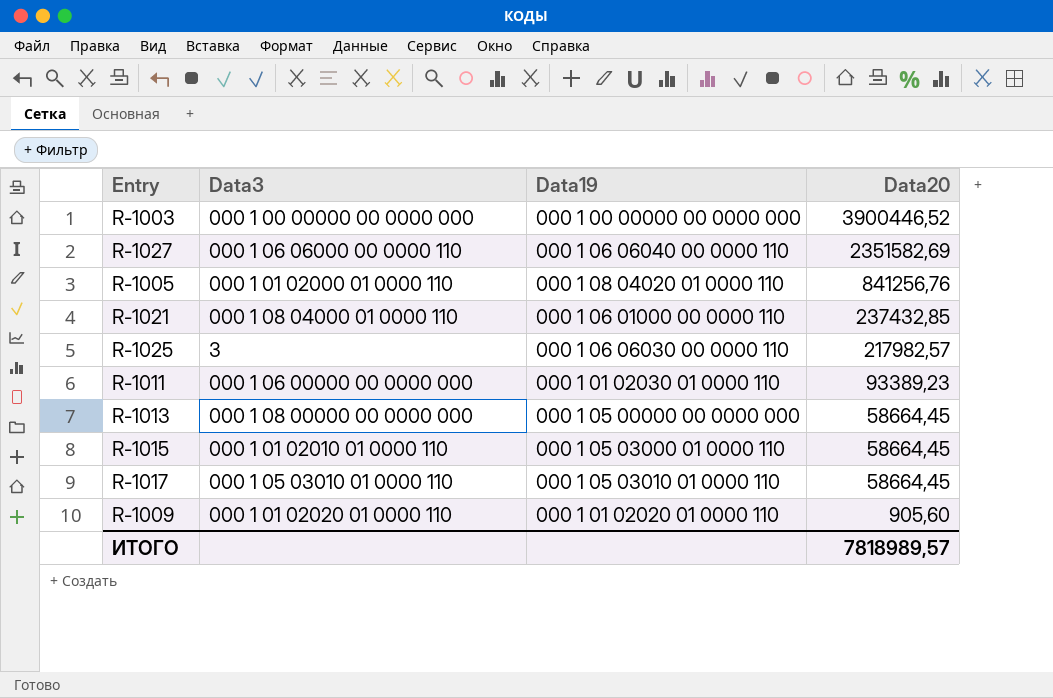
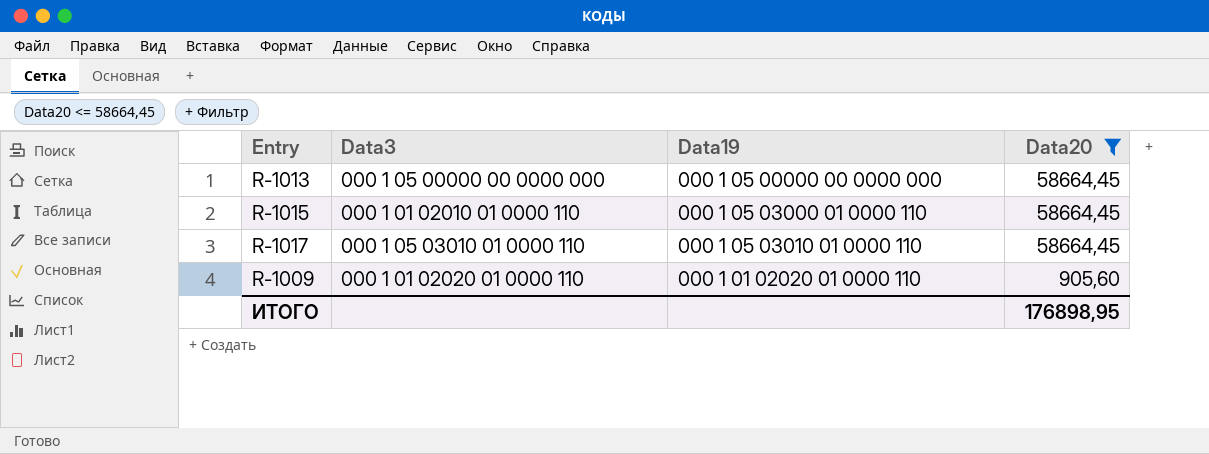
filter: none -> Data20 <= 58664,45
R-1013 | Data3: 000 1 08 00000 00 0000 000 -> 000 1 05 00000 00 0000 000
ИТОГО | Data20: 7818989,57 -> 176898,95

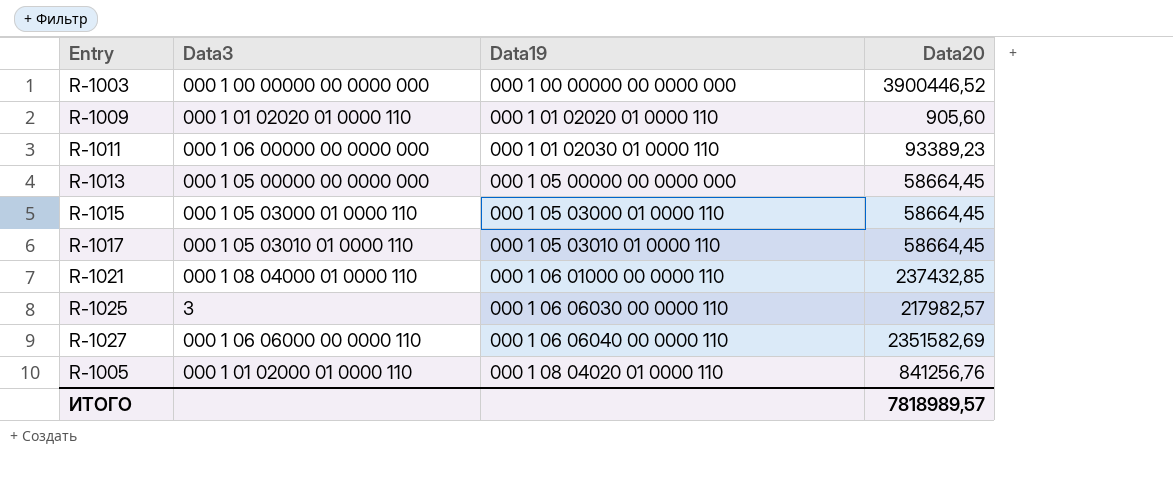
filter: Data20 <= 58664,45 -> none
row order: Data20 descending -> Data19 ascending
R-1015 | Data3: 000 1 01 02010 01 0000 110 -> 000 1 05 03000 01 0000 110
ИТОГО | Data20: 176898,95 -> 7818989,57

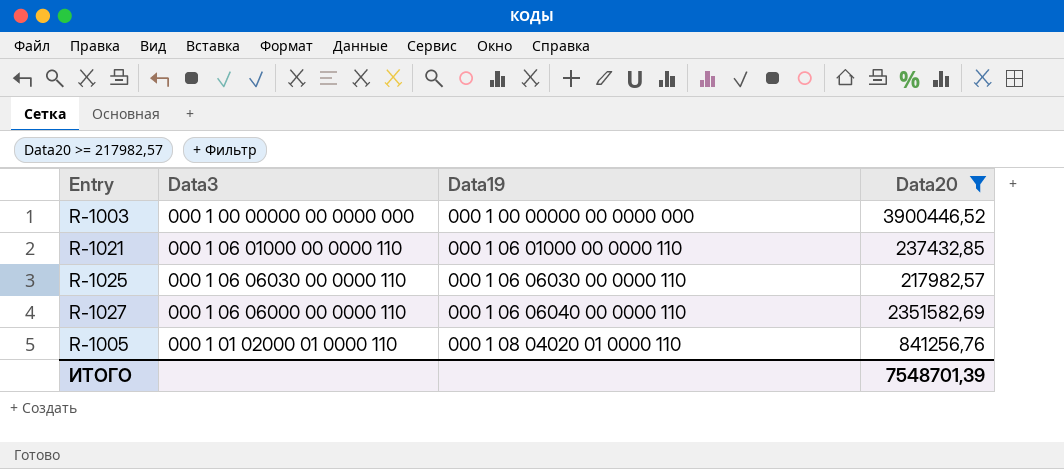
filter: none -> Data20 >= 217982,57
R-1021 | Data3: 000 1 08 04000 01 0000 110 -> 000 1 06 01000 00 0000 110
R-1025 | Data3: 3 -> 000 1 06 06030 00 0000 110
ИТОГО | Data20: 7818989,57 -> 7548701,39

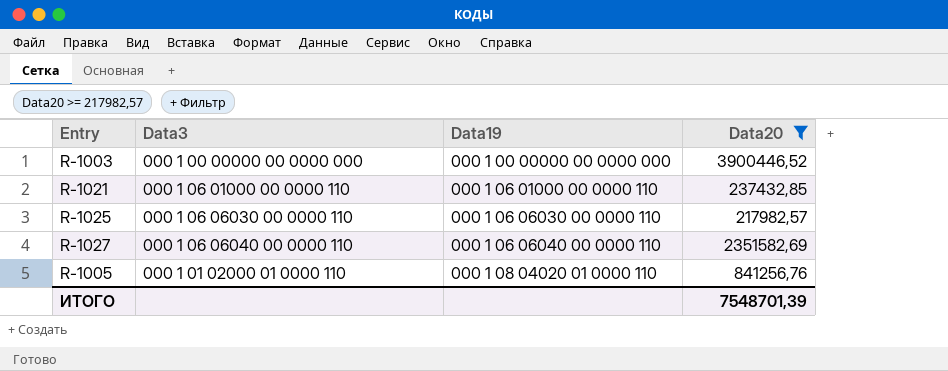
R-1027 | Data3: 000 1 06 06000 00 0000 110 -> 000 1 06 06040 00 0000 110

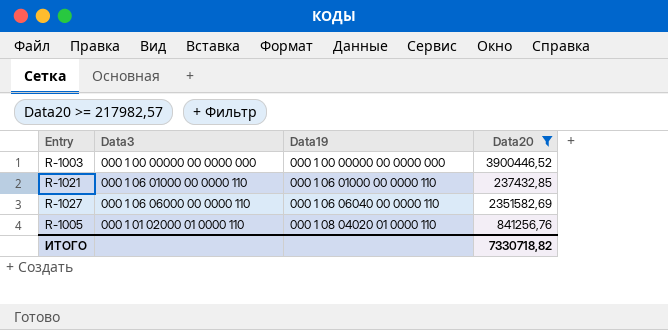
row R-1025: 000 1 06 06030 00 0000 110 | 000 1 06 06030 00 0000 110 | 217982,57 -> none
R-1027 | Data3: 000 1 06 06040 00 0000 110 -> 000 1 06 06000 00 0000 110
ИТОГО | Data20: 7548701,39 -> 7330718,82

